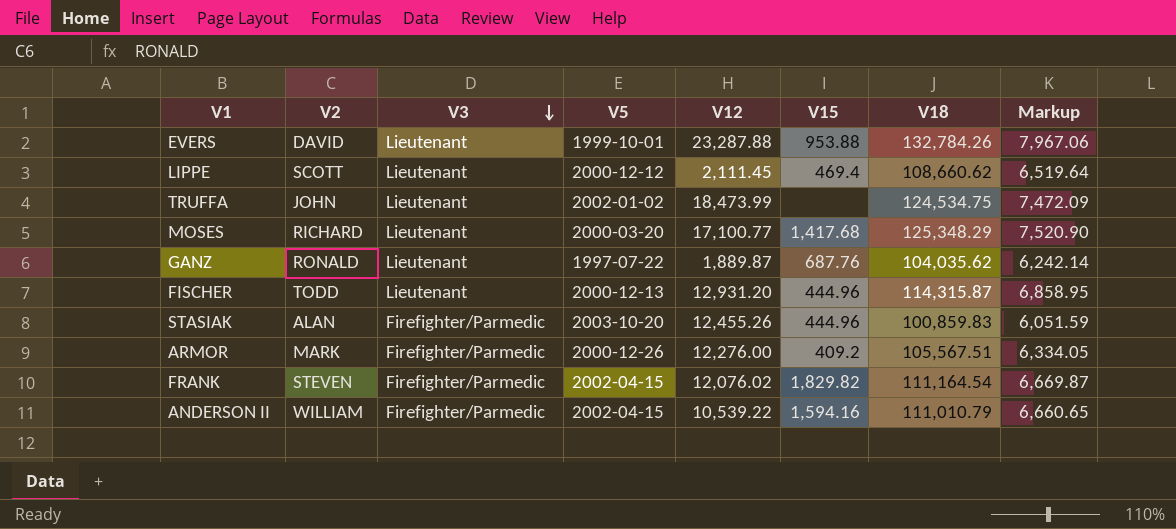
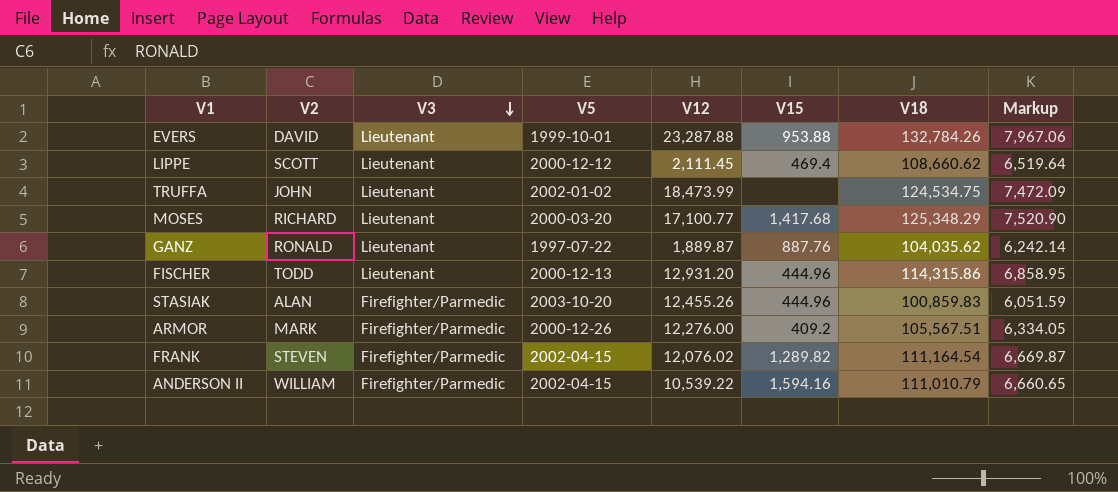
GANZ | V15: 687.76 -> 887.76
FISCHER | V18: 114,315.87 -> 114,315.86
FRANK | V15: 1,829.82 -> 1,289.82

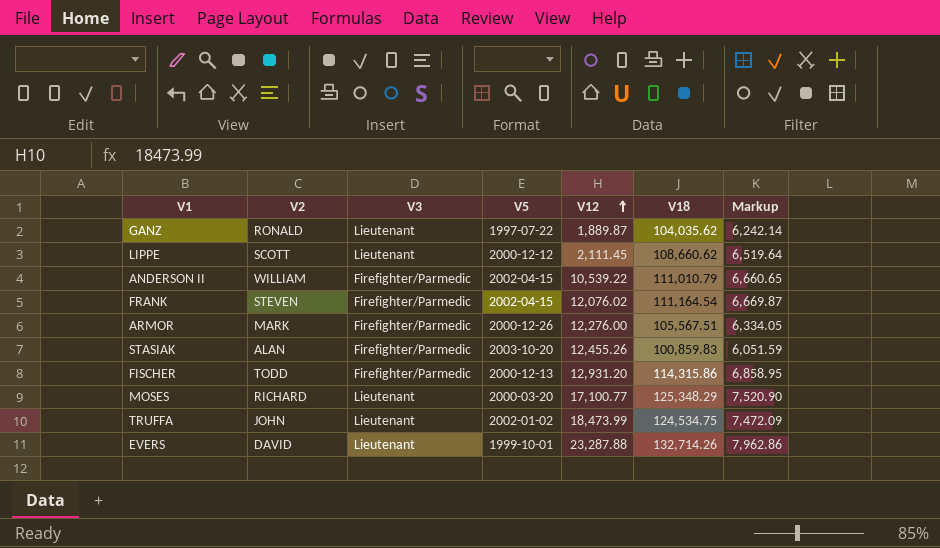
row order: V3 descending -> V12 ascending
column V15 | position: 6 -> none
FISCHER | V3: Lieutenant -> Firefighter/Parmedic
EVERS | V18: 132,784.26 -> 132,714.26
EVERS | Markup: 7,967.06 -> 7,962.86

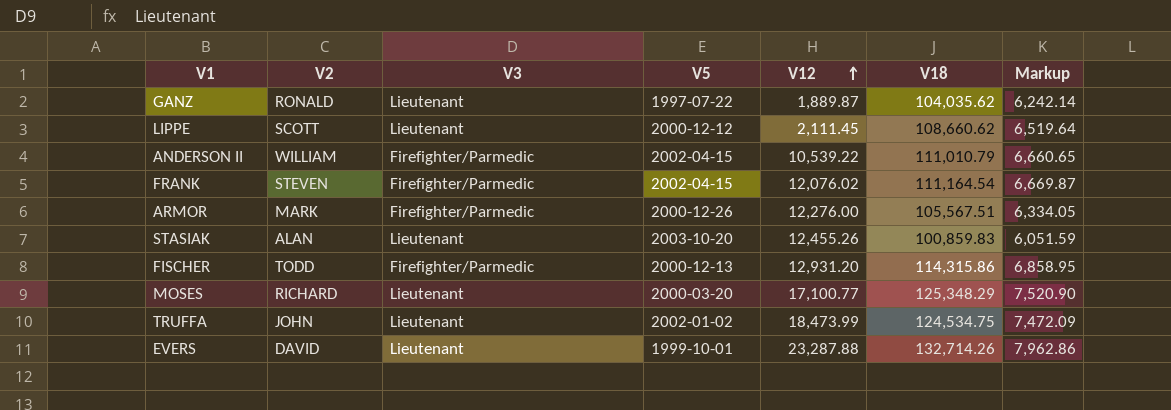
STASIAK | V3: Firefighter/Parmedic -> Lieutenant

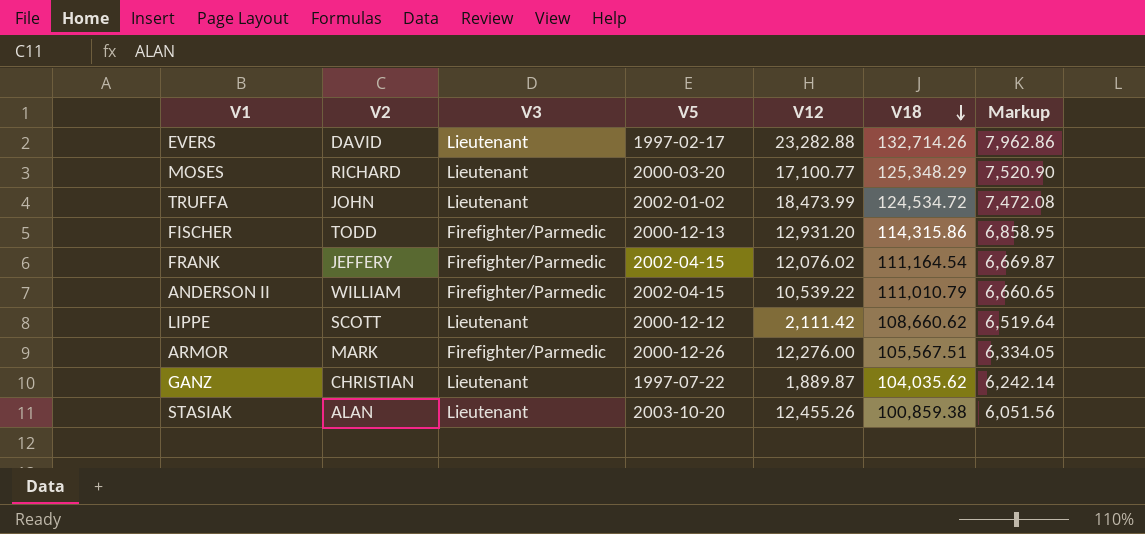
row order: V12 ascending -> V18 descending
EVERS | V5: 1999-10-01 -> 1997-02-17
EVERS | V12: 23,287.88 -> 23,282.88
TRUFFA | V18: 124,534.75 -> 124,534.72
TRUFFA | Markup: 7,472.09 -> 7,472.08
FRANK | V2: STEVEN -> JEFFERY
LIPPE | V12: 2,111.45 -> 2,111.42
GANZ | V2: RONALD -> CHRISTIAN
STASIAK | V18: 100,859.83 -> 100,859.38
STASIAK | Markup: 6,051.59 -> 6,051.56

